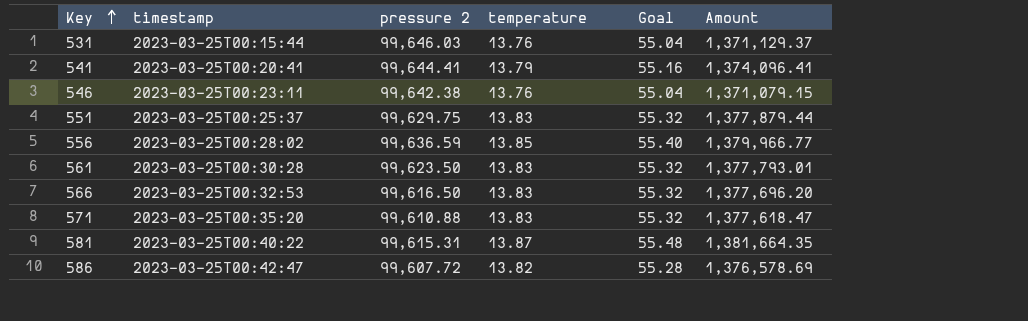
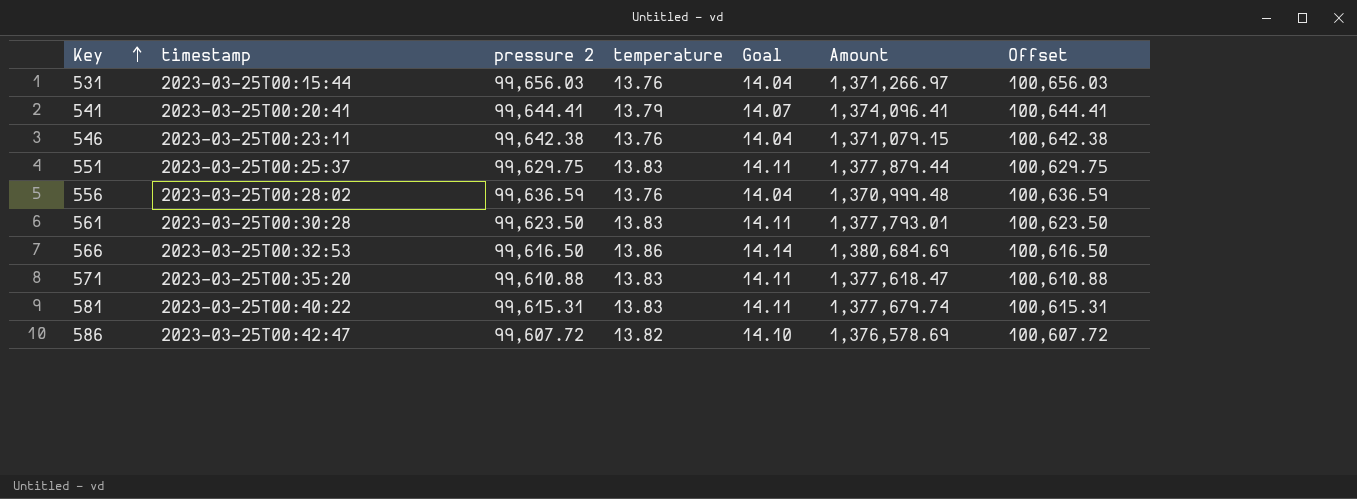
column Goal | formula: [temperature] * 4 -> [temperature] * 1.02
column Offset | formula: none -> [pressure 2] + 1000
531 | pressure 2: 99,646.03 -> 99,656.03
531 | Amount: 1,371,129.37 -> 1,371,266.97
556 | temperature: 13.85 -> 13.76
556 | Amount: 1,379,966.77 -> 1,370,999.48
566 | temperature: 13.83 -> 13.86
566 | Amount: 1,377,696.20 -> 1,380,684.69
581 | temperature: 13.87 -> 13.83
581 | Amount: 1,381,664.35 -> 1,377,679.74

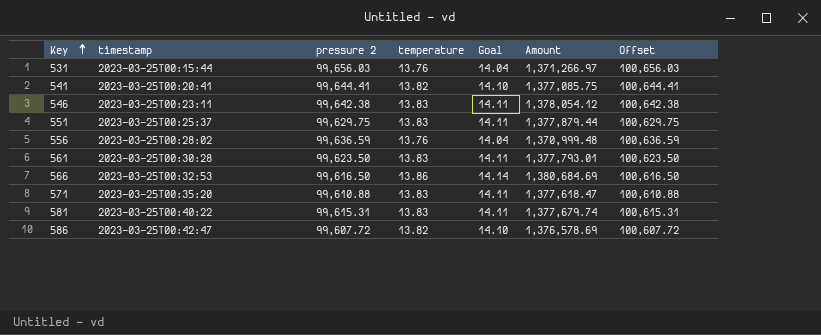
541 | temperature: 13.79 -> 13.82
541 | Goal: 14.07 -> 14.10
541 | Amount: 1,374,096.41 -> 1,377,085.75
546 | temperature: 13.76 -> 13.83
546 | Goal: 14.04 -> 14.11
546 | Amount: 1,371,079.15 -> 1,378,054.12

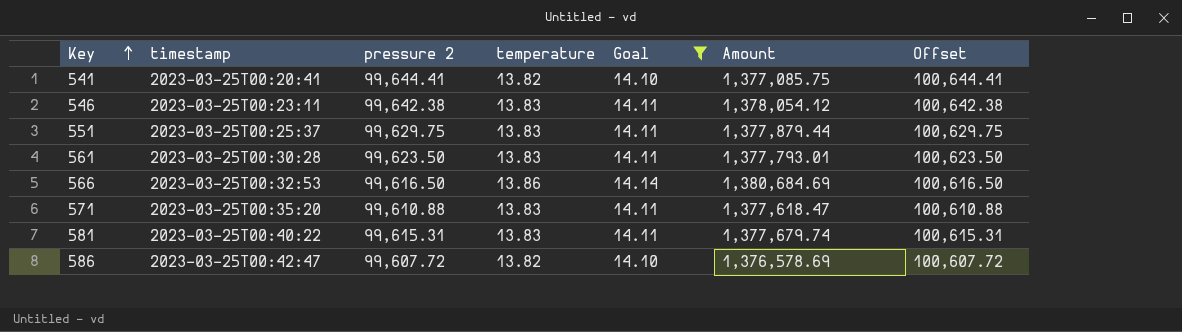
filter: none -> Goal != 14.04

